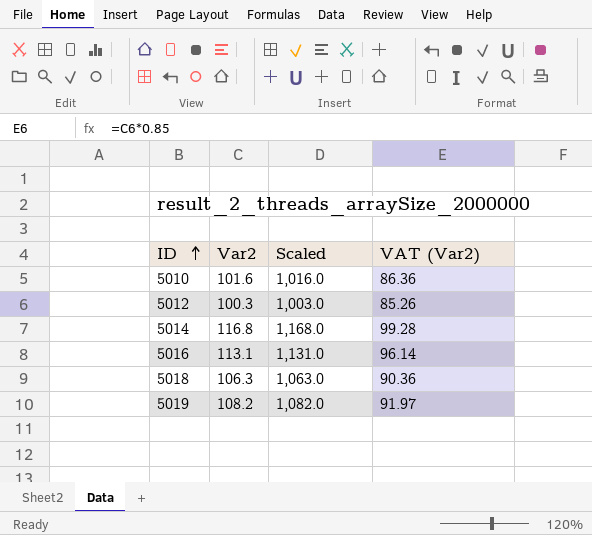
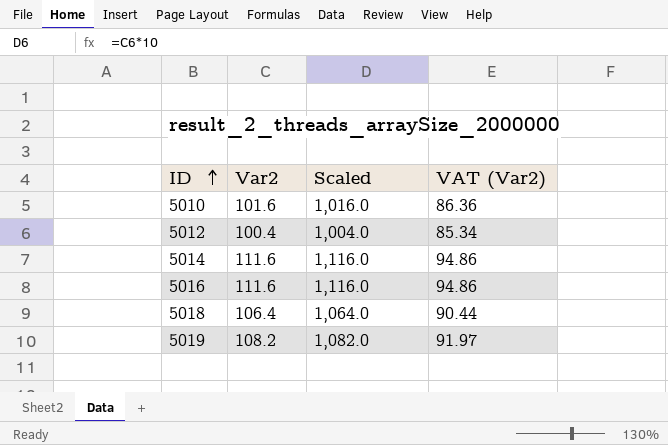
5012 | Var2: 100.3 -> 100.4
5012 | Scaled: 1,003.0 -> 1,004.0
5012 | VAT (Var2): 85.26 -> 85.34
5014 | Var2: 116.8 -> 111.6
5014 | Scaled: 1,168.0 -> 1,116.0
5014 | VAT (Var2): 99.28 -> 94.86
5016 | Var2: 113.1 -> 111.6
5016 | Scaled: 1,131.0 -> 1,116.0
5016 | VAT (Var2): 96.14 -> 94.86
5018 | Var2: 106.3 -> 106.4
5018 | Scaled: 1,063.0 -> 1,064.0
5018 | VAT (Var2): 90.36 -> 90.44

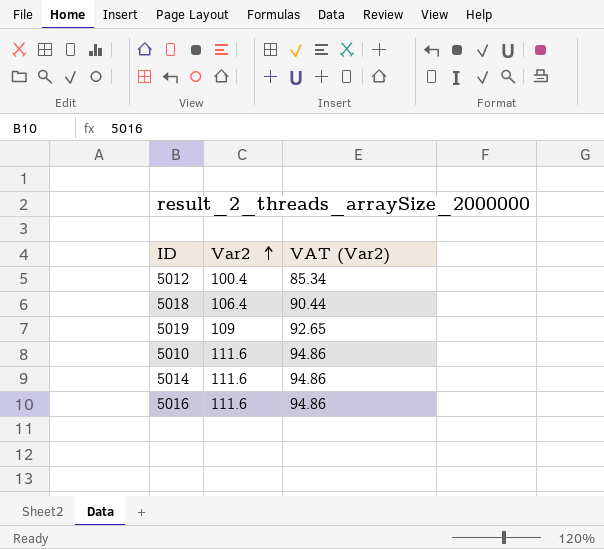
row order: ID ascending -> Var2 ascending
column Scaled | formula: [Var2] * 10 -> none
5019 | Var2: 108.2 -> 109
5019 | VAT (Var2): 91.97 -> 92.65
5010 | Var2: 101.6 -> 111.6
5010 | VAT (Var2): 86.36 -> 94.86

